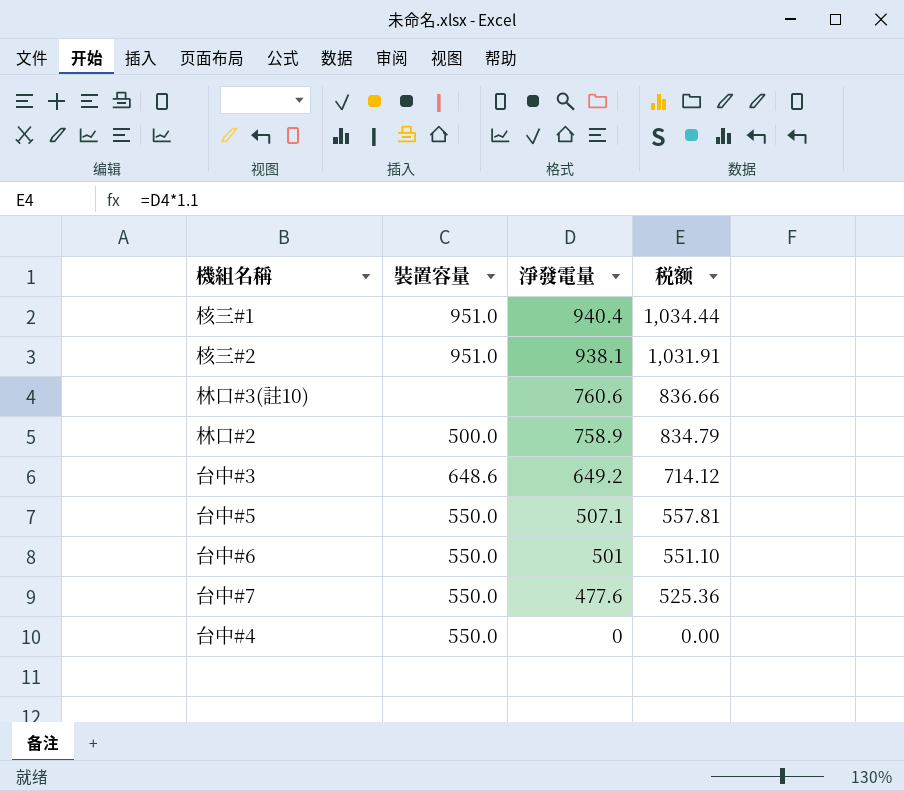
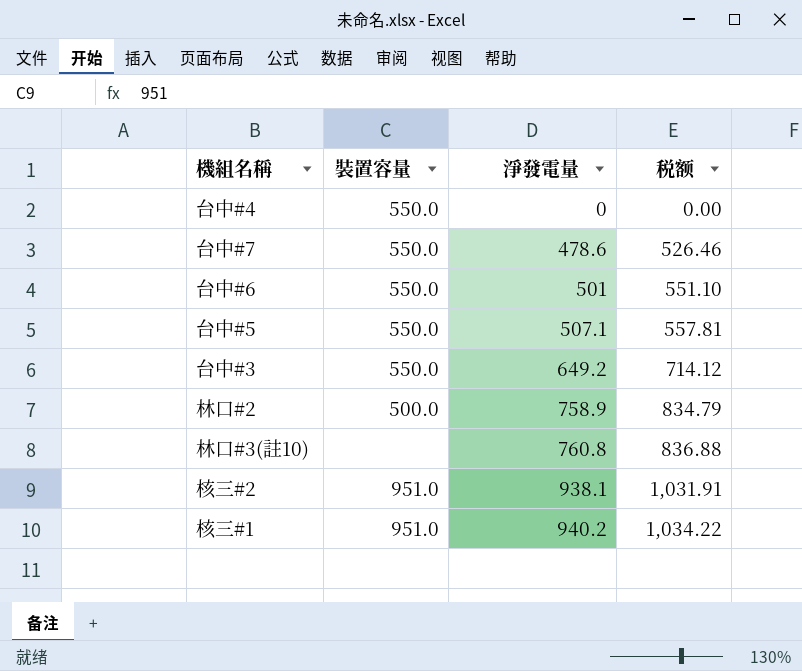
row order: 淨發電量 descending -> 淨發電量 ascending
台中#7 | 淨發電量: 477.6 -> 478.6
台中#7 | 税额: 525.36 -> 526.46
台中#3 | 裝置容量: 648.6 -> 550.0
林口#3(註10) | 淨發電量: 760.6 -> 760.8
林口#3(註10) | 税额: 836.66 -> 836.88
核三#1 | 淨發電量: 940.4 -> 940.2
核三#1 | 税额: 1,034.44 -> 1,034.22

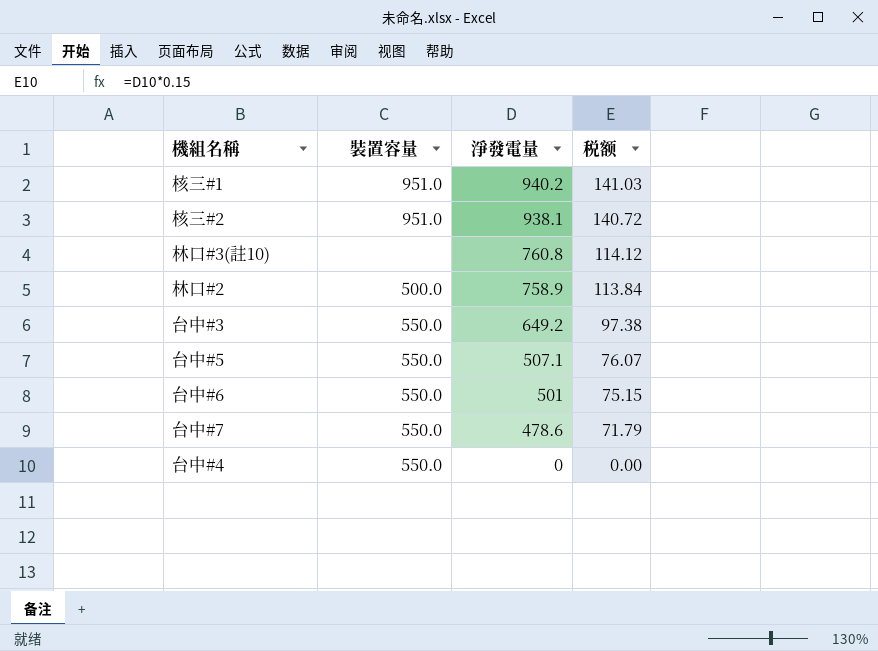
row order: 淨發電量 ascending -> 淨發電量 descending
column 税额 | formula: [淨發電量] * 1.1 -> [淨發電量] * 0.15

